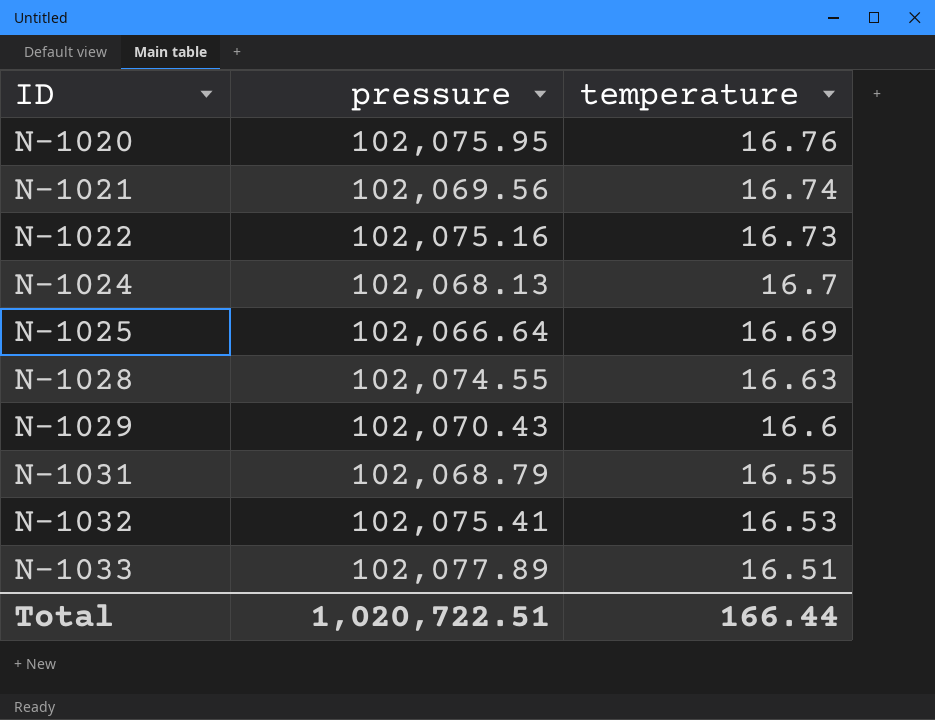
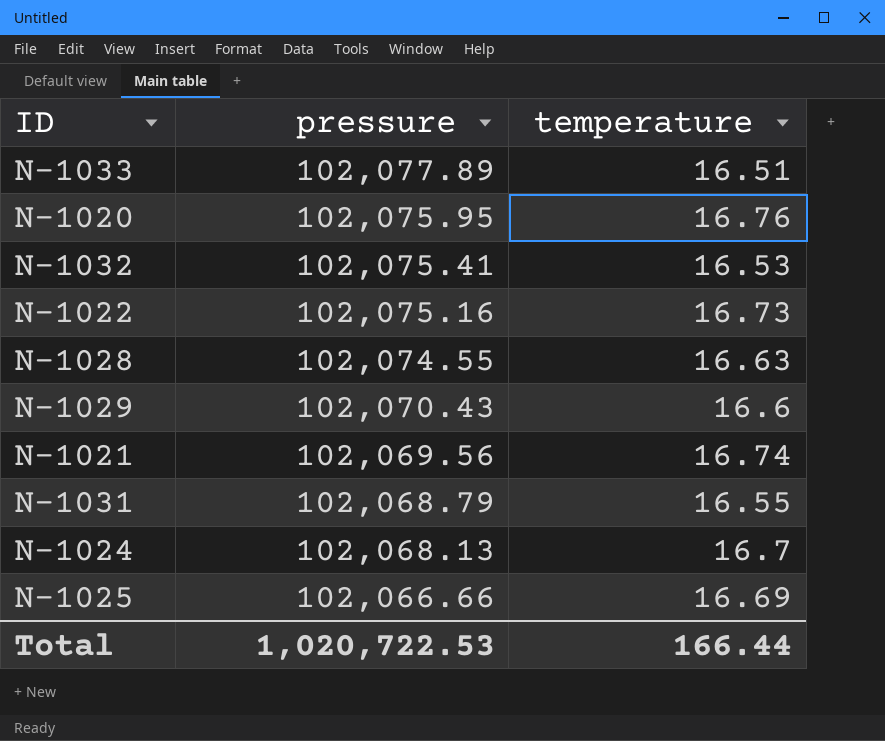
row order: ID ascending -> pressure descending
N-1025 | pressure: 102,066.64 -> 102,066.66
Total | pressure: 1,020,722.51 -> 1,020,722.53

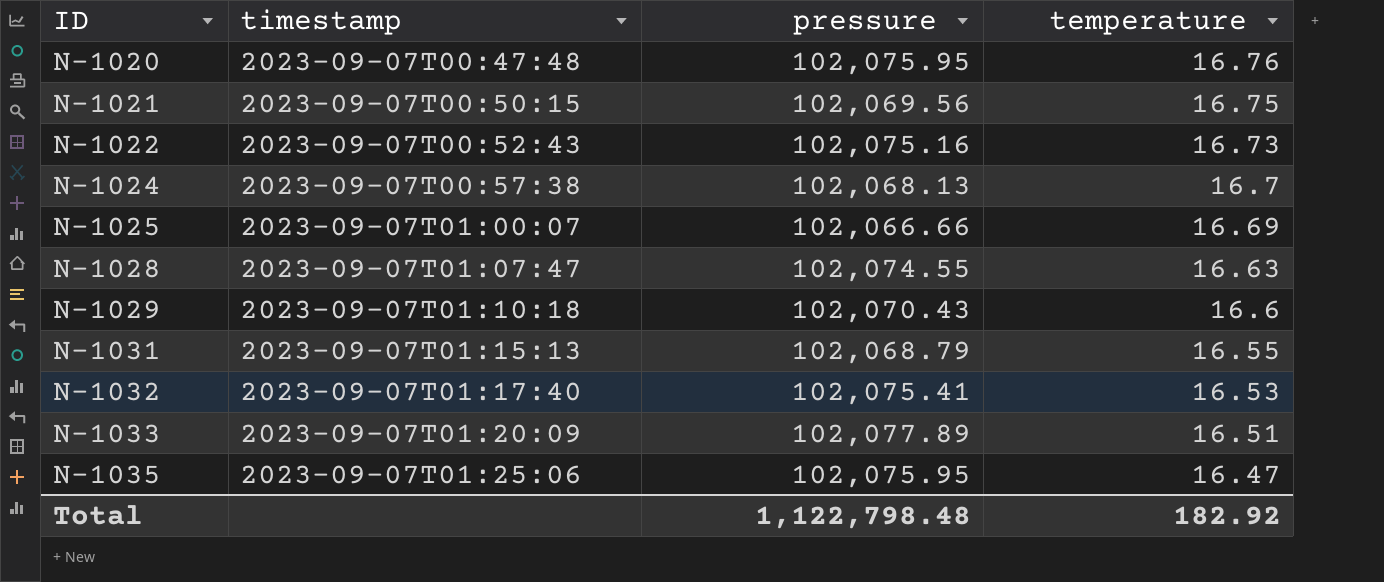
row order: pressure descending -> ID ascending
column timestamp | position: none -> 2
N-1021 | temperature: 16.74 -> 16.75
row N-1035: none -> 2023-09-07T01:25:06 | 102,075.95 | 16.47
Total | pressure: 1,020,722.53 -> 1,122,798.48
Total | temperature: 166.44 -> 182.92

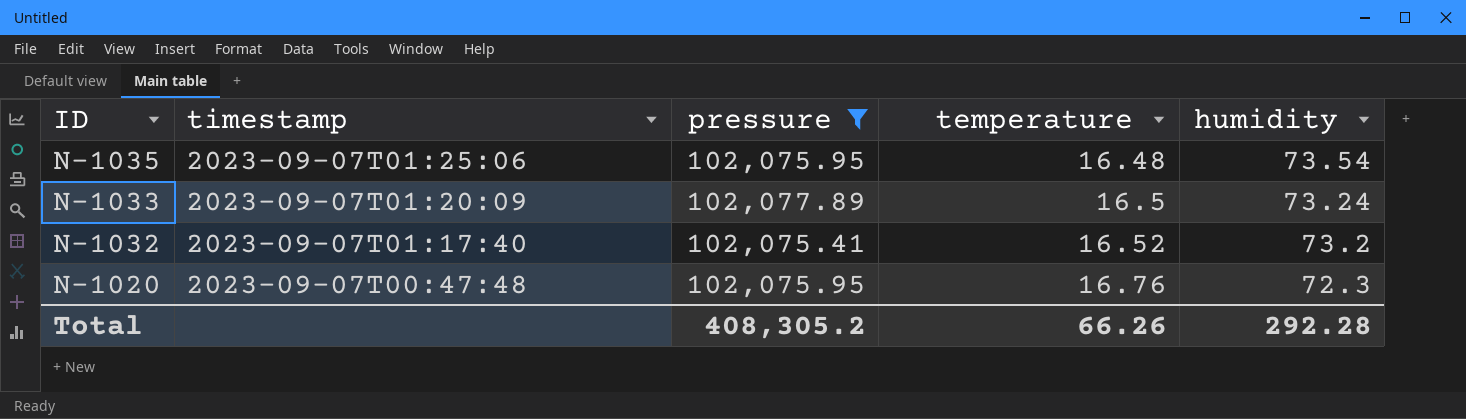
filter: none -> pressure >= 102,075.41
row order: ID ascending -> ID descending
column humidity | position: none -> 5
N-1035 | temperature: 16.47 -> 16.48
N-1033 | temperature: 16.51 -> 16.5
N-1032 | temperature: 16.53 -> 16.52
Total | pressure: 1,122,798.48 -> 408,305.2
Total | temperature: 182.92 -> 66.26

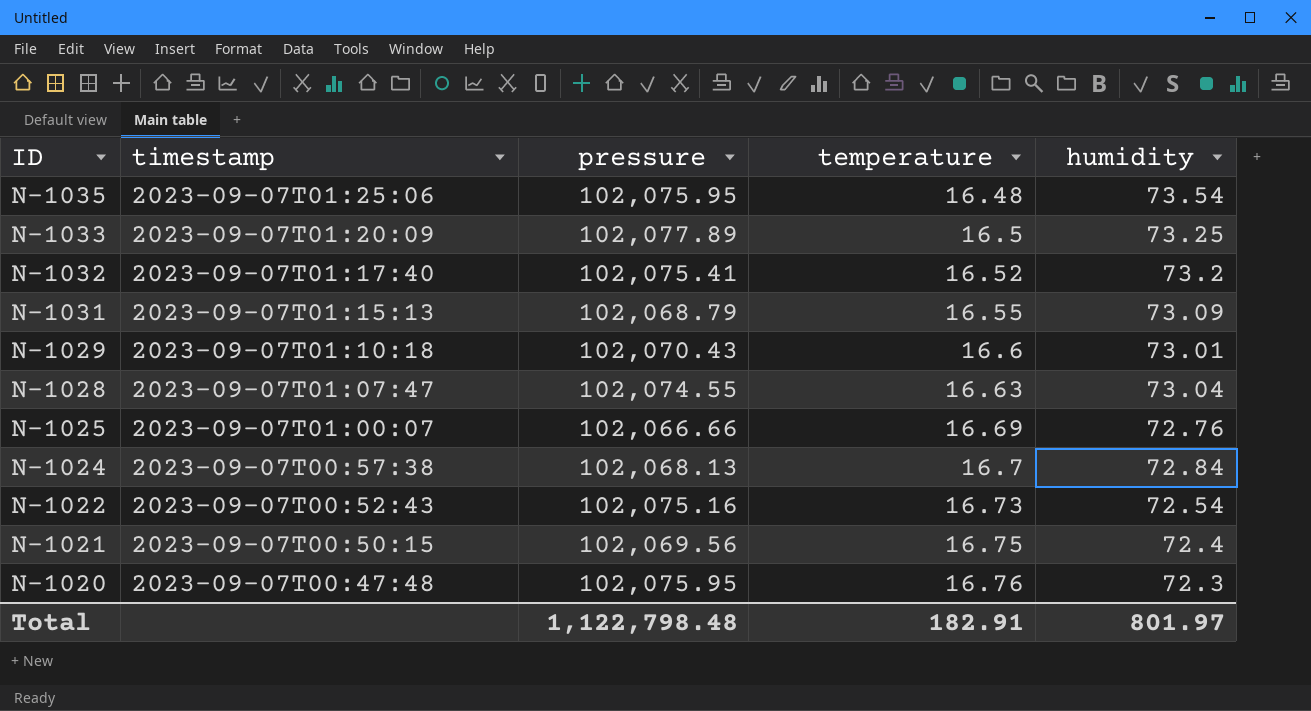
filter: pressure >= 102,075.41 -> none
N-1033 | humidity: 73.24 -> 73.25
Total | pressure: 408,305.2 -> 1,122,798.48
Total | temperature: 66.26 -> 182.91
Total | humidity: 292.28 -> 801.97

